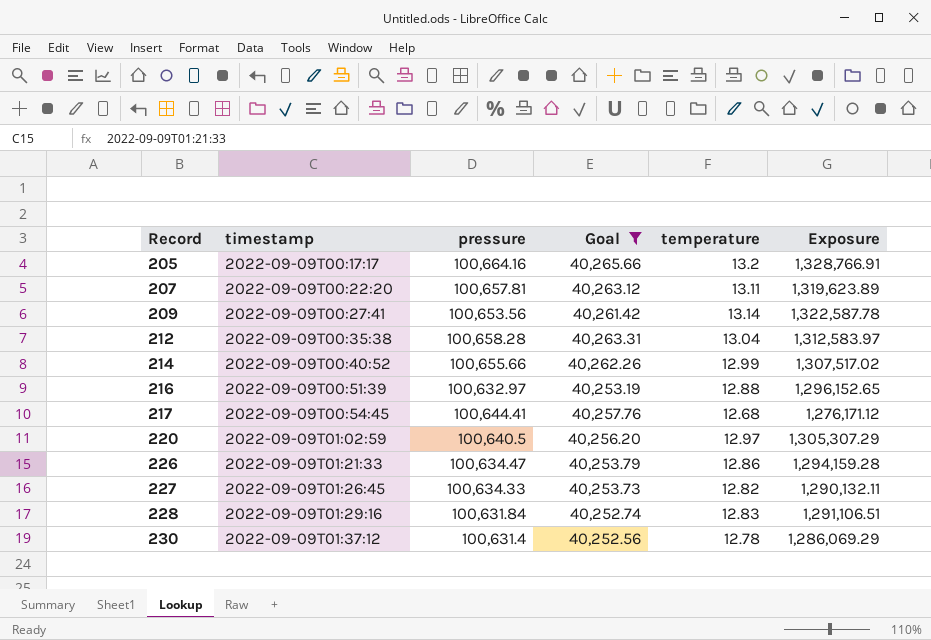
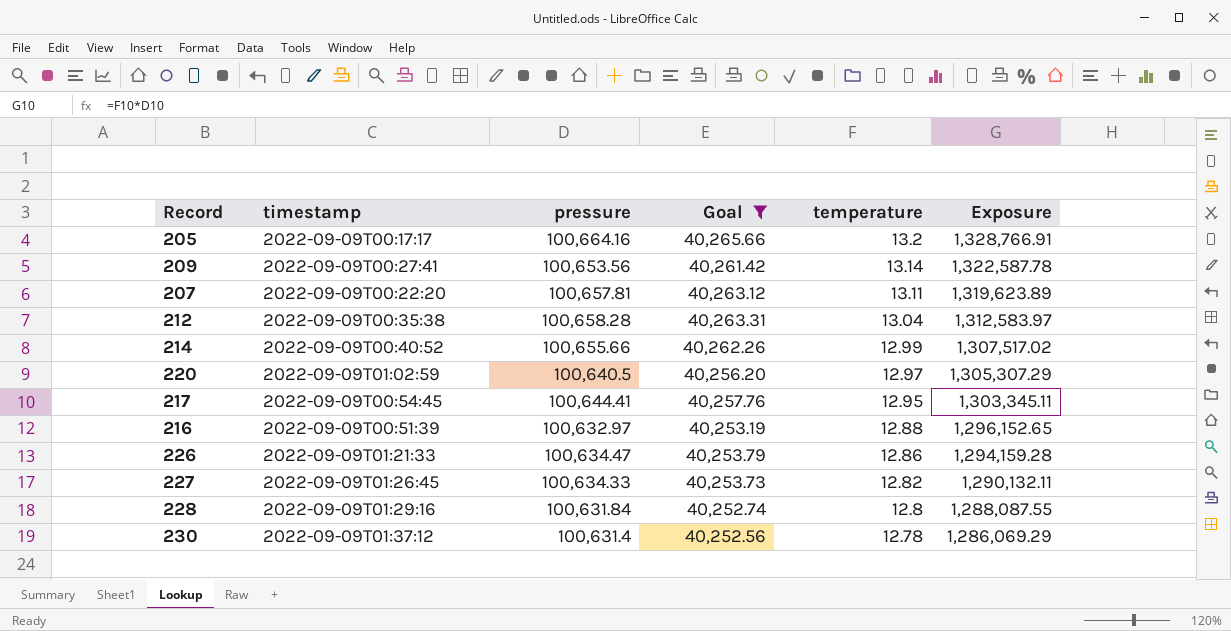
row order: Record ascending -> temperature descending
217 | temperature: 12.68 -> 12.95
217 | Exposure: 1,276,171.12 -> 1,303,345.11
228 | temperature: 12.83 -> 12.8
228 | Exposure: 1,291,106.51 -> 1,288,087.55

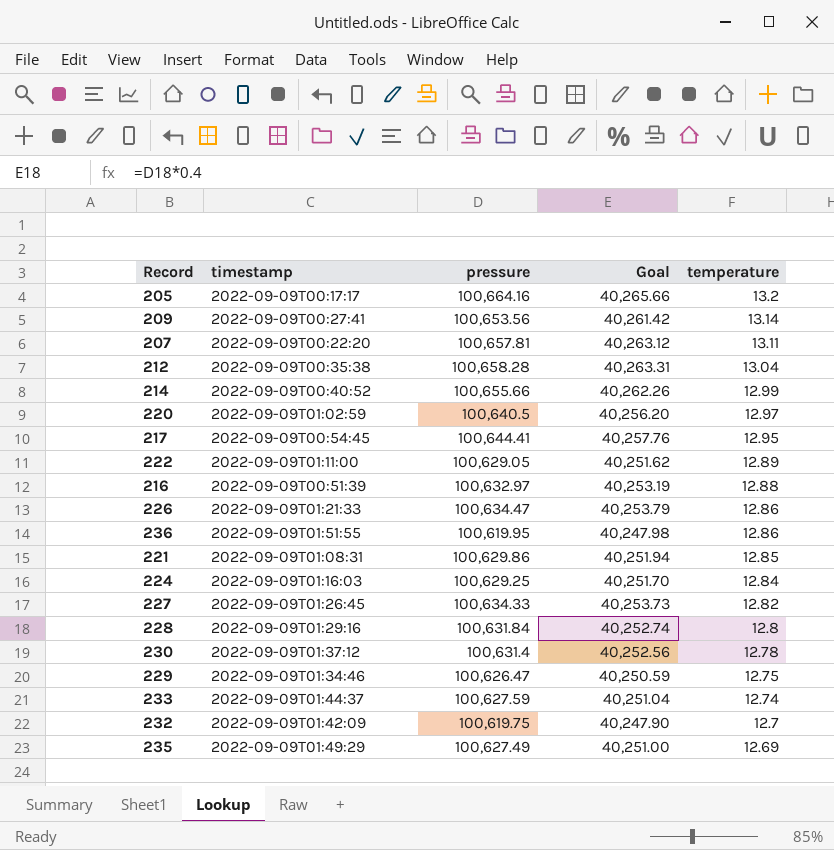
filter: Goal >= 40,252.56 -> none
column Exposure | formula: [pressure] * [temperature] -> none

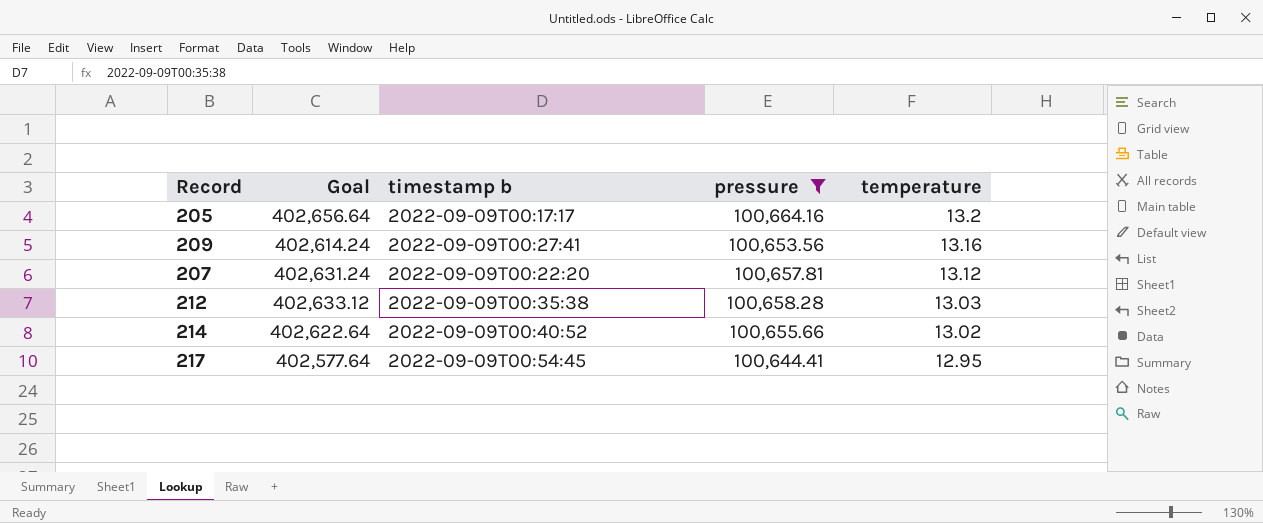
filter: none -> pressure >= 100,644.41
column Goal | formula: [pressure] * 0.4 -> [pressure] * 4
column Goal | position: 4 -> 2
column name: timestamp -> timestamp b
209 | temperature: 13.14 -> 13.16
207 | temperature: 13.11 -> 13.12
212 | temperature: 13.04 -> 13.03
214 | temperature: 12.99 -> 13.02

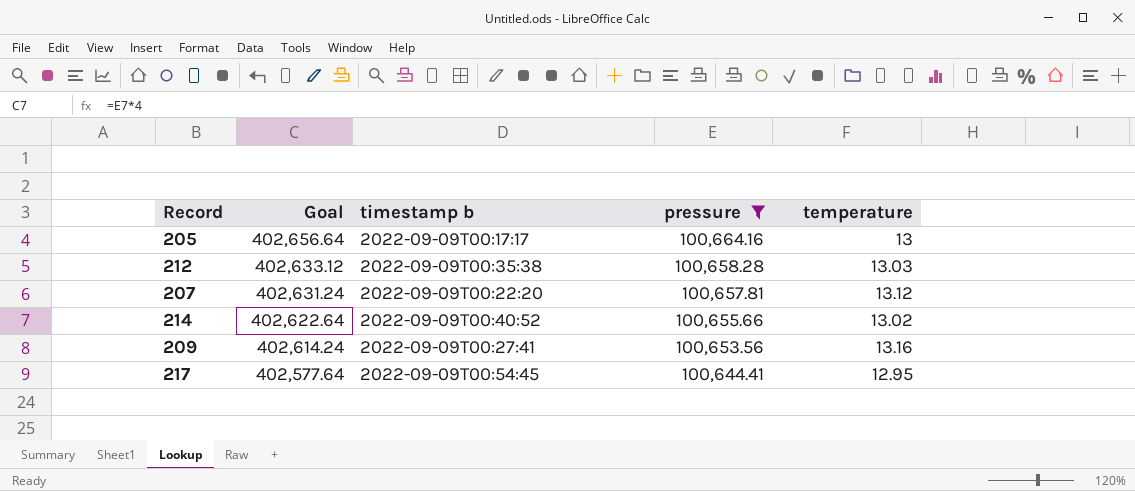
row order: temperature descending -> Goal descending
205 | temperature: 13.2 -> 13

